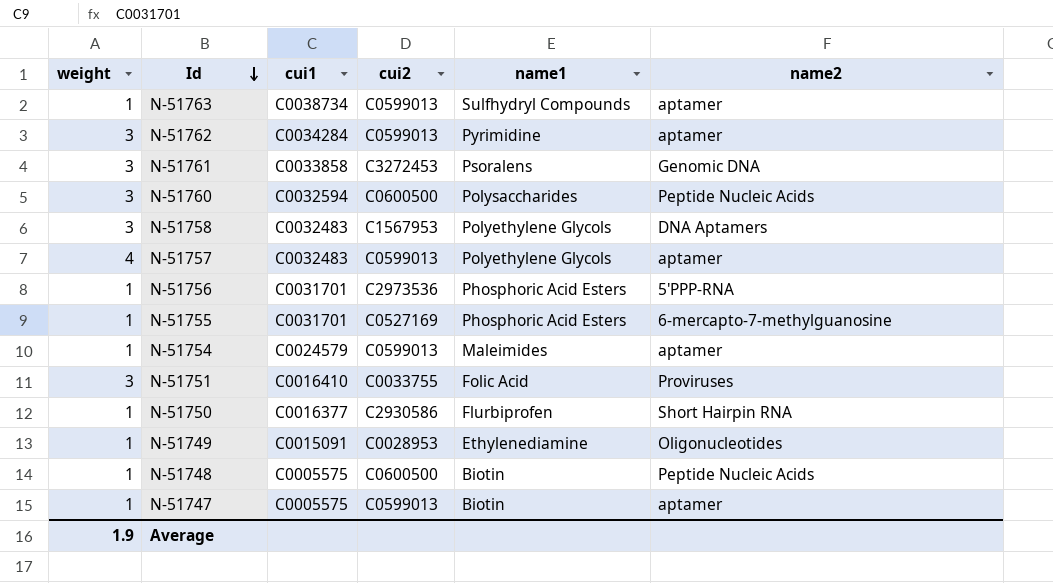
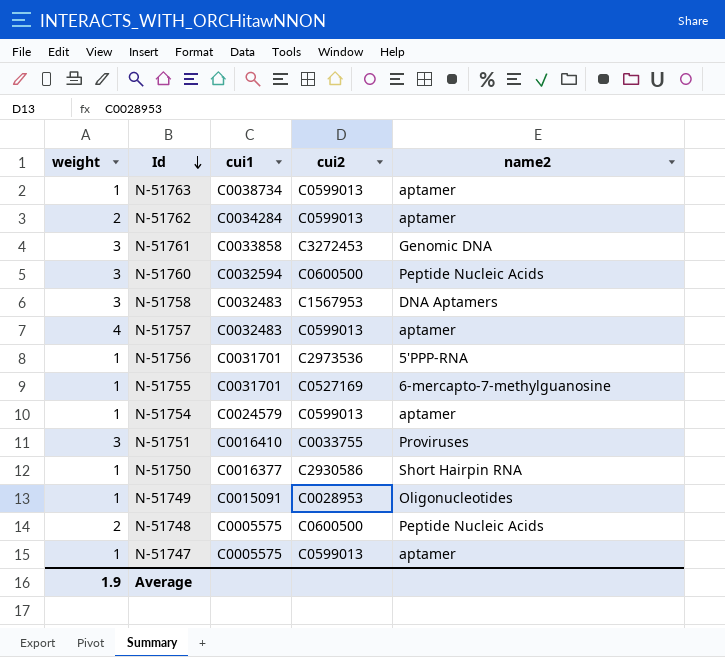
column name1 | position: 5 -> none
N-51762 | weight: 3 -> 2
N-51748 | weight: 1 -> 2

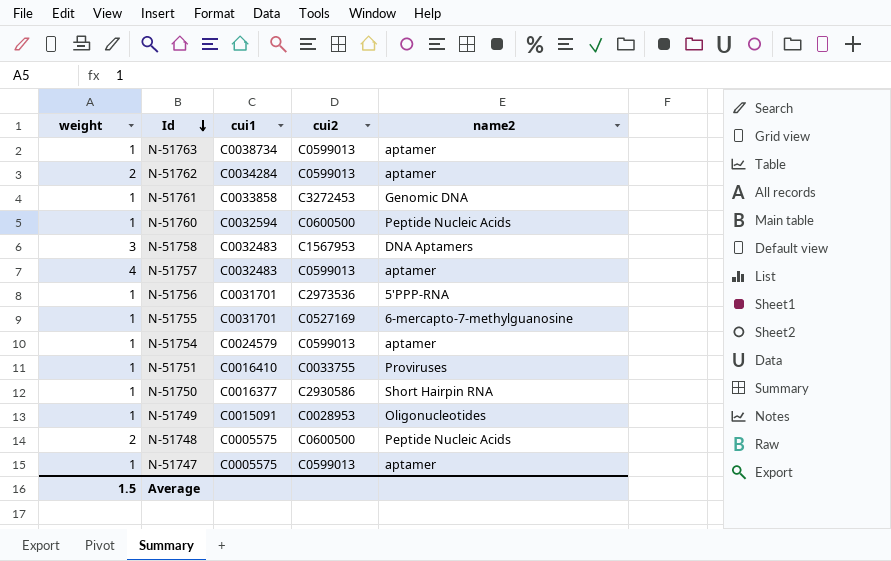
N-51761 | weight: 3 -> 1
N-51760 | weight: 3 -> 1
N-51751 | weight: 3 -> 1
Average | weight: 1.9 -> 1.5

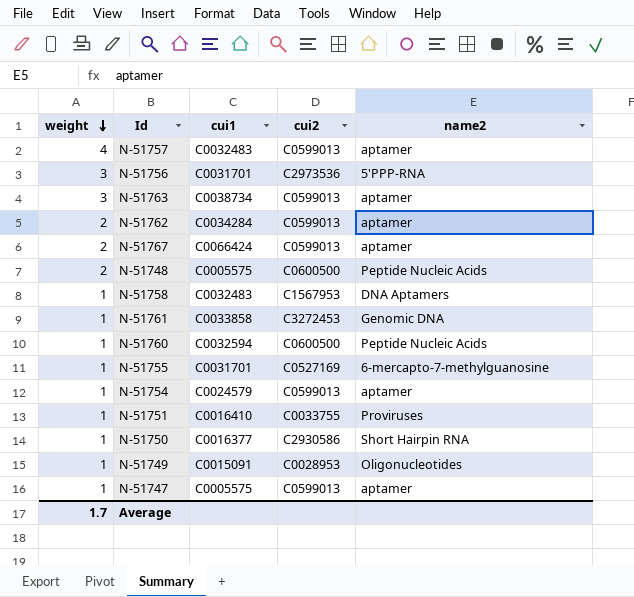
row order: Id descending -> weight descending
N-51756 | weight: 1 -> 3
N-51763 | weight: 1 -> 3
row N-51767: none -> 2 | C0066424 | C0599013 | aptamer
N-51758 | weight: 3 -> 1
Average | weight: 1.5 -> 1.7

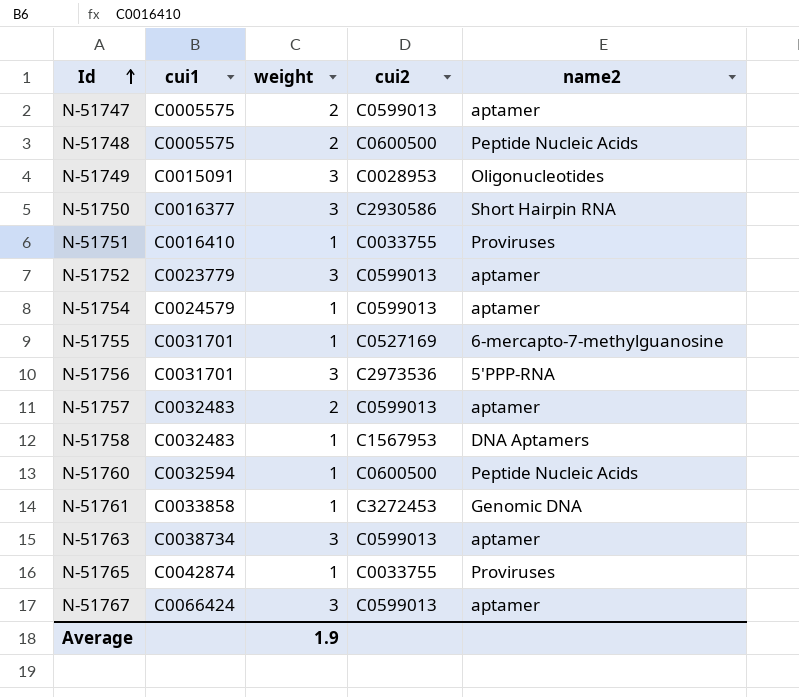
row order: weight descending -> Id ascending
column weight | position: 1 -> 3
row N-51762: 2 | C0034284 | C0599013 | aptamer -> none
N-51747 | weight: 1 -> 2
N-51749 | weight: 1 -> 3
N-51750 | weight: 1 -> 3
row N-51752: none -> C0023779 | 3 | C0599013 | aptamer
N-51757 | weight: 4 -> 2
row N-51765: none -> C0042874 | 1 | C0033755 | Proviruses
N-51767 | weight: 2 -> 3
Average | weight: 1.7 -> 1.9

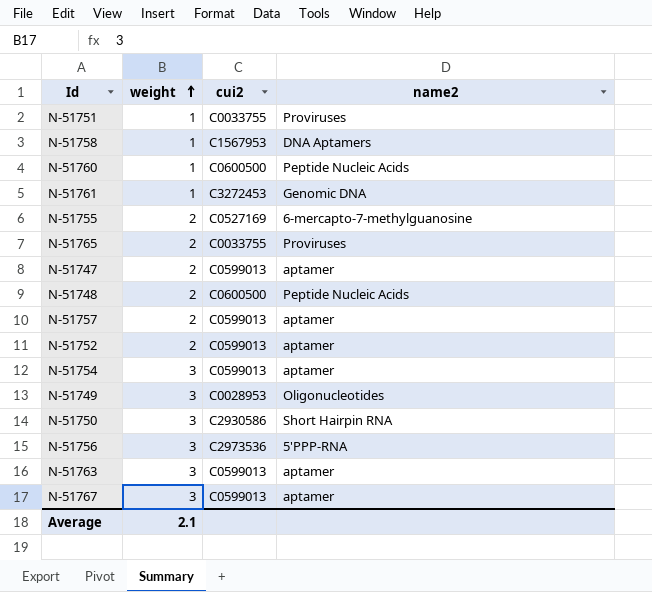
row order: Id ascending -> weight ascending
column cui1 | position: 2 -> none
N-51755 | weight: 1 -> 2
N-51765 | weight: 1 -> 2
N-51752 | weight: 3 -> 2
N-51754 | weight: 1 -> 3
Average | weight: 1.9 -> 2.1

